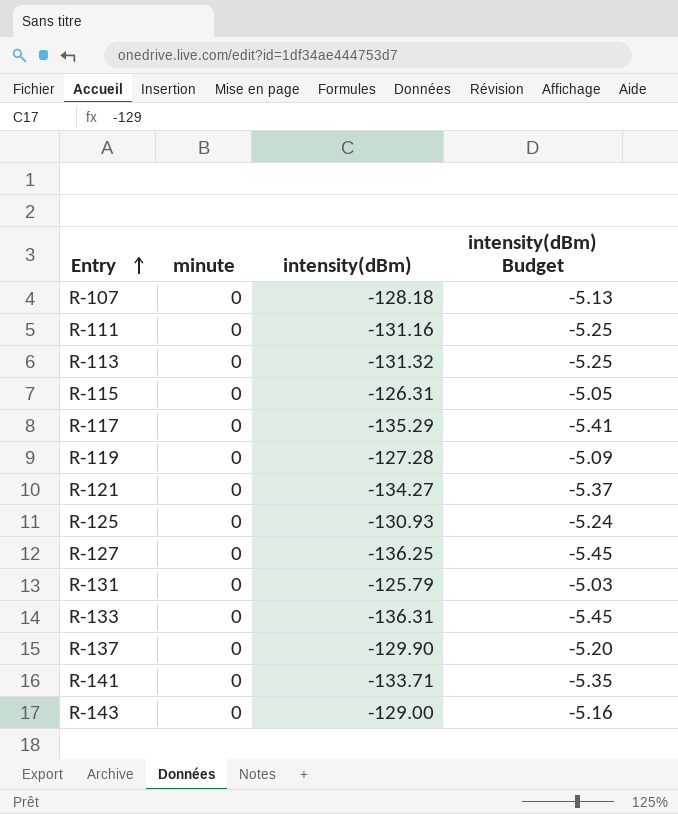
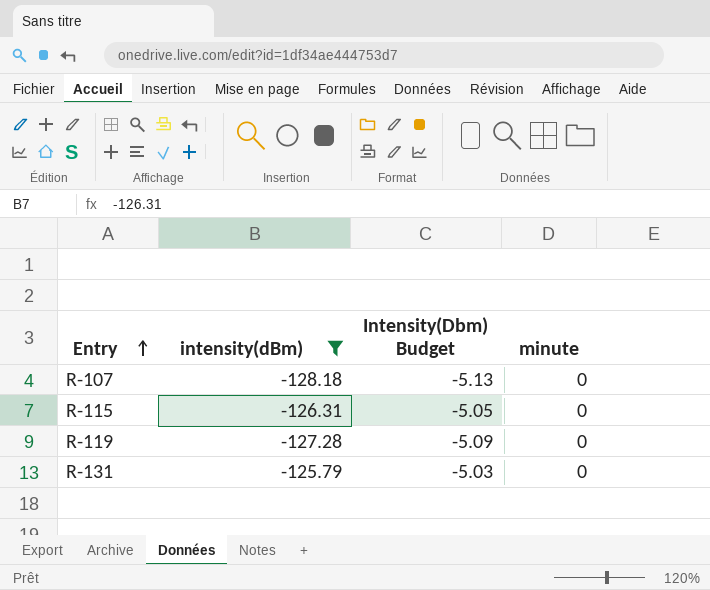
filter: none -> intensity(dBm) >= -128.18
column name: intensity(dBm) Budget -> Intensity(Dbm) Budget
column minute | position: 2 -> 4

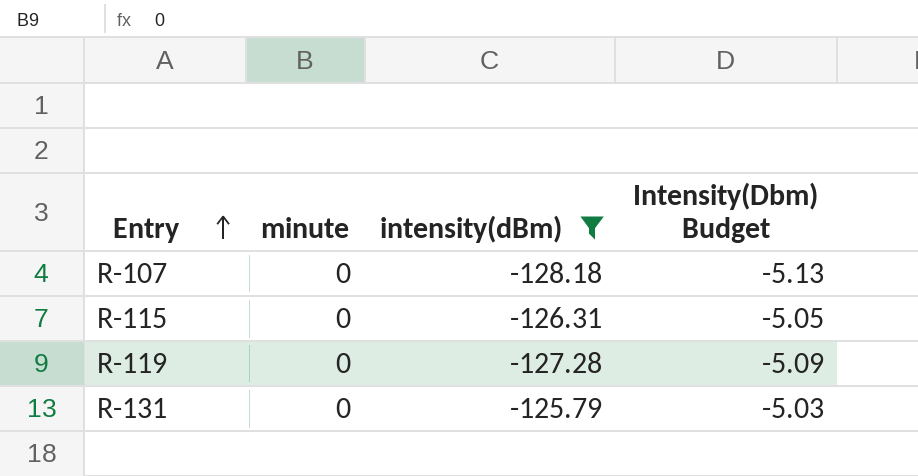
column minute | position: 4 -> 2

